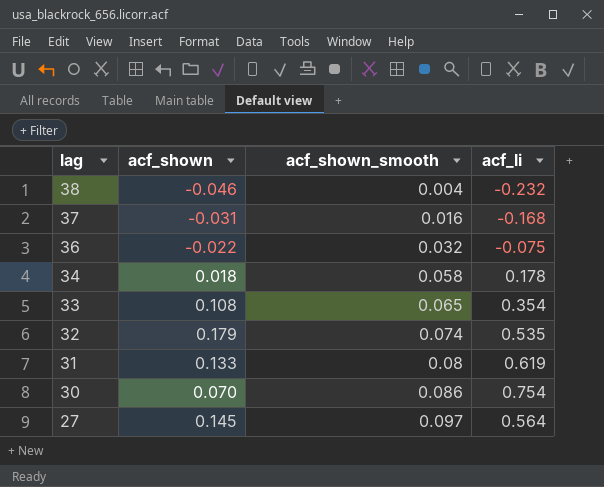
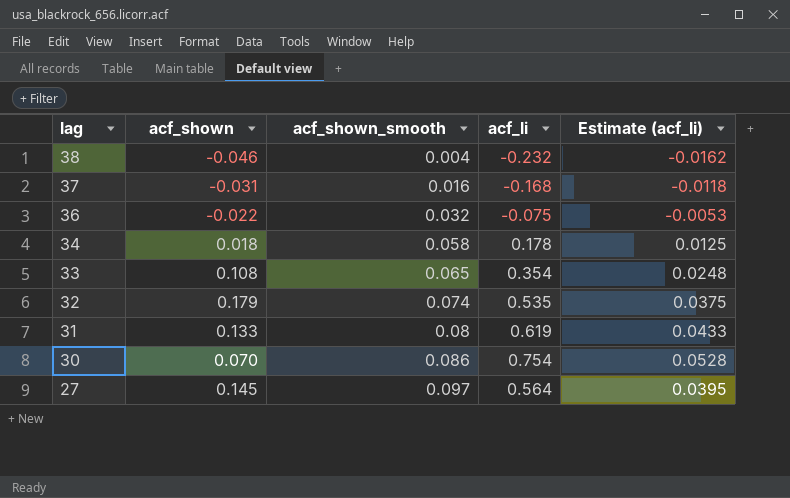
column Estimate (acf_li) | formula: none -> [acf_li] * 0.07

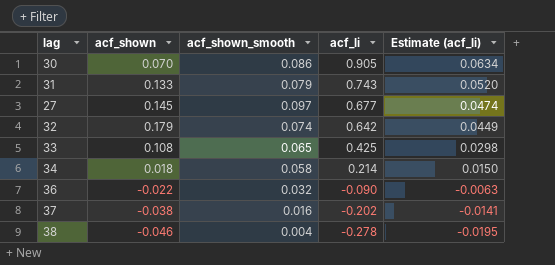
row order: lag descending -> acf_li descending
30 | acf_li: 0.754 -> 0.905
30 | Estimate (acf_li): 0.0528 -> 0.0634
31 | acf_shown_smooth: 0.08 -> 0.079
31 | acf_li: 0.619 -> 0.743
31 | Estimate (acf_li): 0.0433 -> 0.0520
27 | acf_li: 0.564 -> 0.677
27 | Estimate (acf_li): 0.0395 -> 0.0474
32 | acf_li: 0.535 -> 0.642
32 | Estimate (acf_li): 0.0375 -> 0.0449
33 | acf_li: 0.354 -> 0.425
33 | Estimate (acf_li): 0.0248 -> 0.0298
34 | acf_li: 0.178 -> 0.214
34 | Estimate (acf_li): 0.0125 -> 0.0150
36 | acf_li: -0.075 -> -0.090
36 | Estimate (acf_li): -0.0053 -> -0.0063
37 | acf_shown: -0.031 -> -0.038
37 | acf_li: -0.168 -> -0.202
37 | Estimate (acf_li): -0.0118 -> -0.0141
38 | acf_li: -0.232 -> -0.278
38 | Estimate (acf_li): -0.0162 -> -0.0195

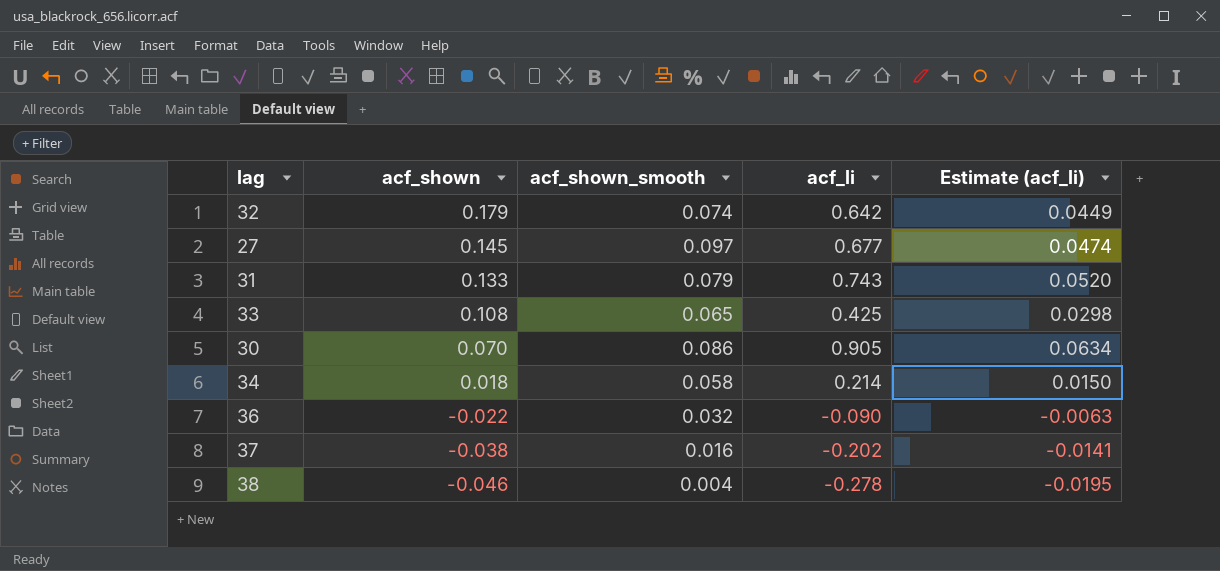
row order: acf_li descending -> acf_shown descending

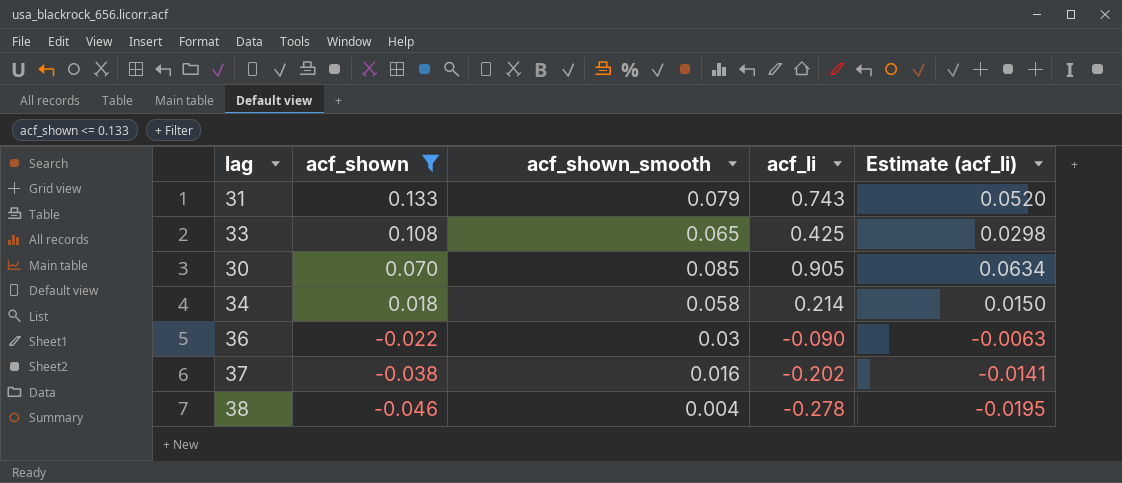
filter: none -> acf_shown <= 0.133
30 | acf_shown_smooth: 0.086 -> 0.085
36 | acf_shown_smooth: 0.032 -> 0.03

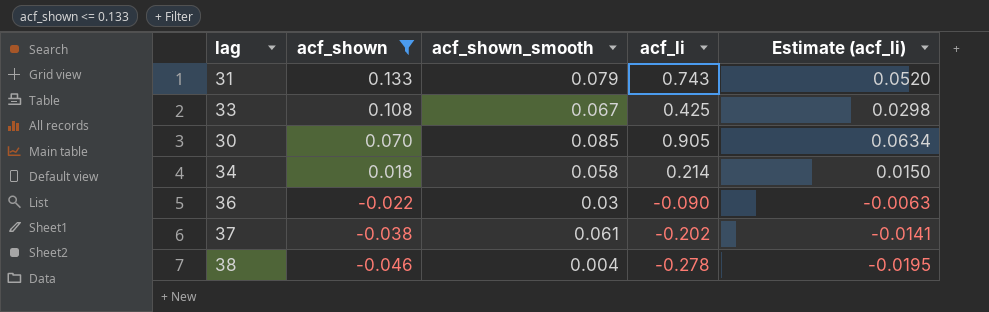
33 | acf_shown_smooth: 0.065 -> 0.067
37 | acf_shown_smooth: 0.016 -> 0.061

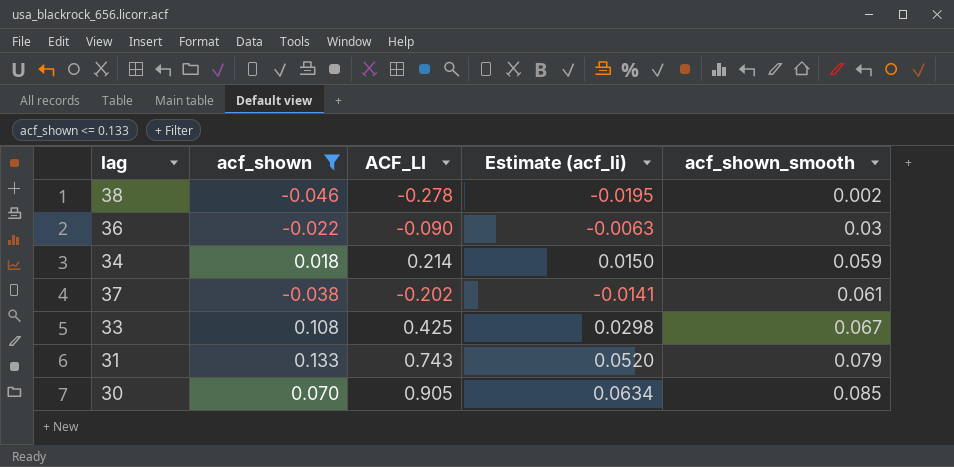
row order: acf_shown descending -> acf_shown_smooth ascending
column name: acf_li -> ACF_LI
column acf_shown_smooth | position: 3 -> 5
38 | acf_shown_smooth: 0.004 -> 0.002
34 | acf_shown_smooth: 0.058 -> 0.059

